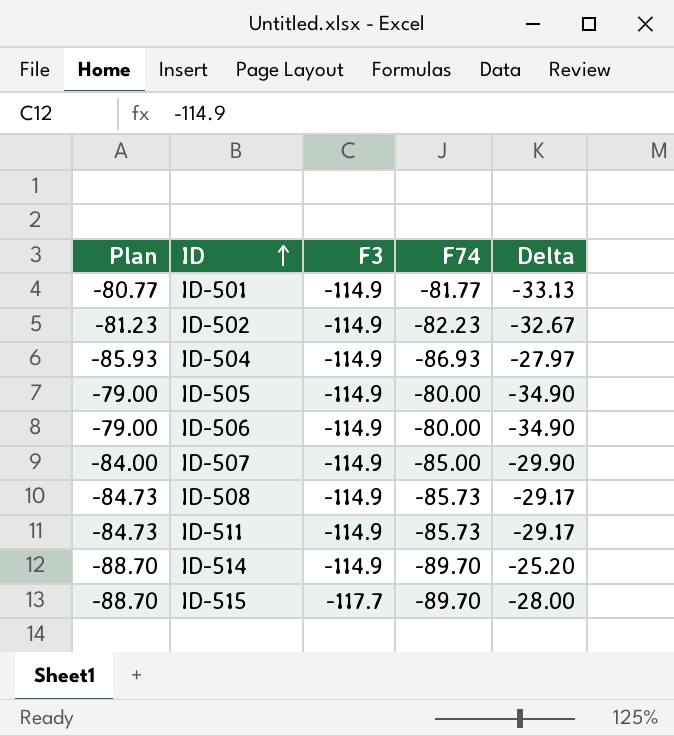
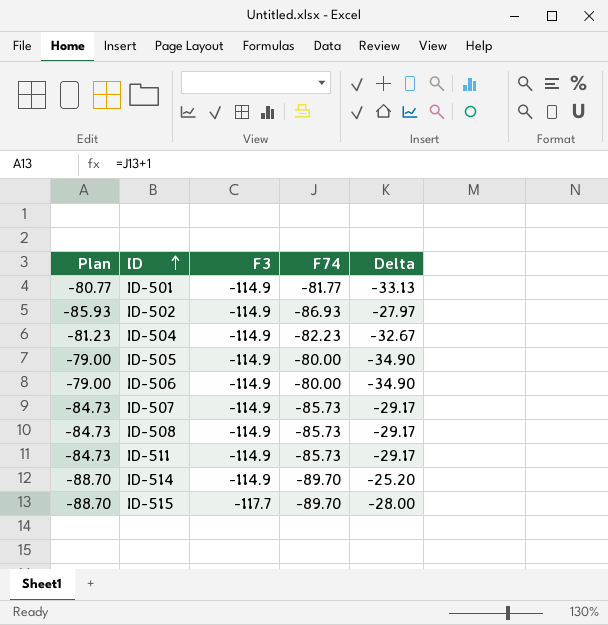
ID-502 | Plan: -81.23 -> -85.93
ID-502 | F74: -82.23 -> -86.93
ID-502 | Delta: -32.67 -> -27.97
ID-504 | Plan: -85.93 -> -81.23
ID-504 | F74: -86.93 -> -82.23
ID-504 | Delta: -27.97 -> -32.67
ID-507 | Plan: -84.00 -> -84.73
ID-507 | F74: -85.00 -> -85.73
ID-507 | Delta: -29.90 -> -29.17

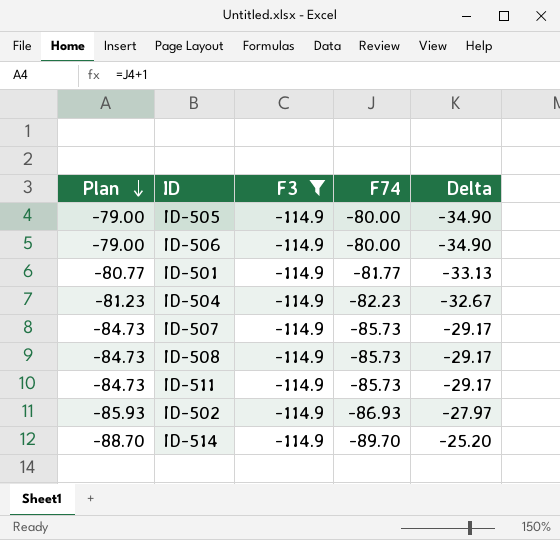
filter: none -> F3 = -114.9
row order: ID ascending -> Plan descending

